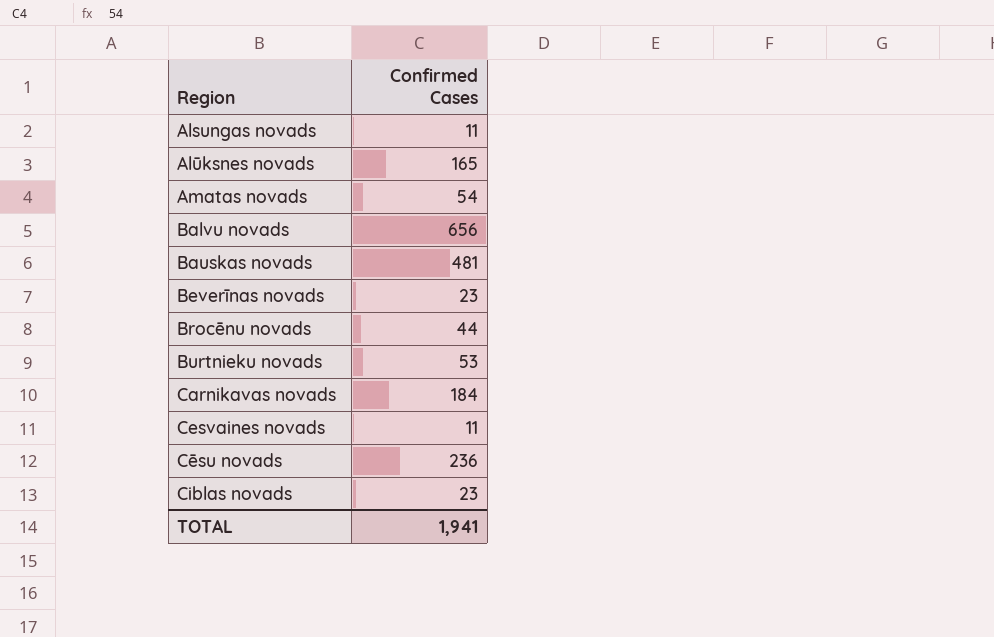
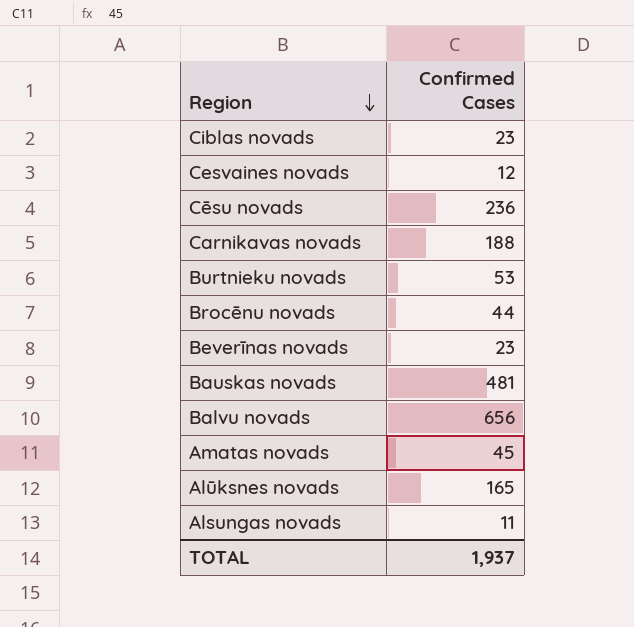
row order: none -> Region descending
Cesvaines novads | Confirmed Cases: 11 -> 12
Carnikavas novads | Confirmed Cases: 184 -> 188
Amatas novads | Confirmed Cases: 54 -> 45
TOTAL | Confirmed Cases: 1,941 -> 1,937

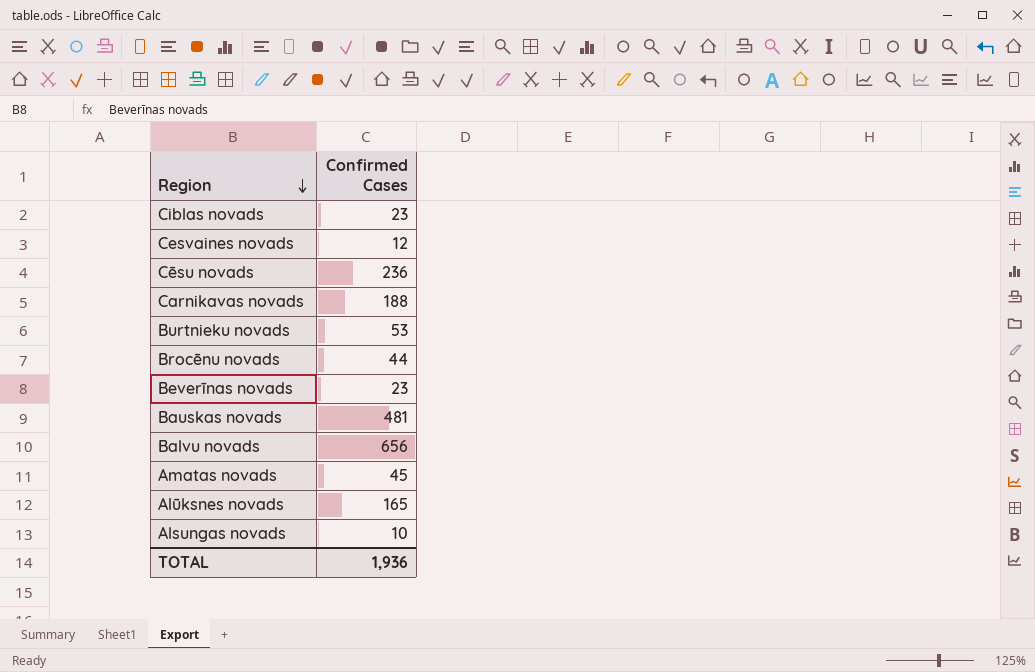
Alsungas novads | Confirmed Cases: 11 -> 10
TOTAL | Confirmed Cases: 1,937 -> 1,936

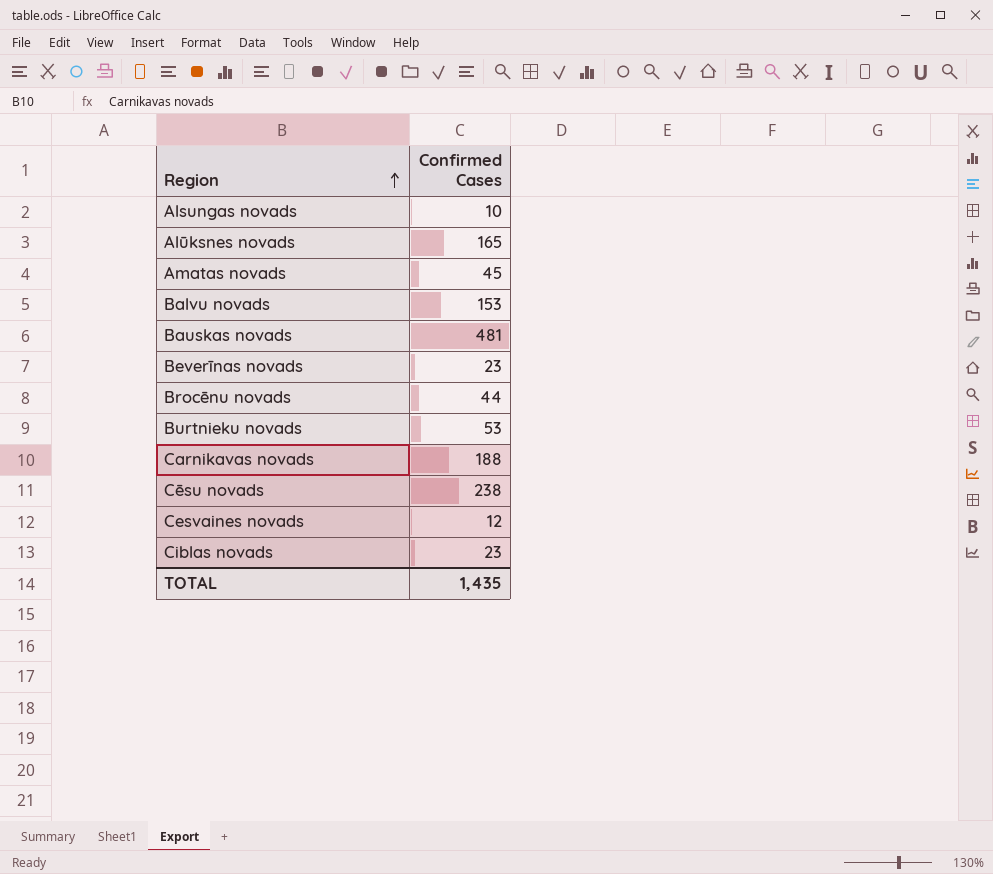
row order: Region descending -> Region ascending
Balvu novads | Confirmed Cases: 656 -> 153
Cēsu novads | Confirmed Cases: 236 -> 238
TOTAL | Confirmed Cases: 1,936 -> 1,435

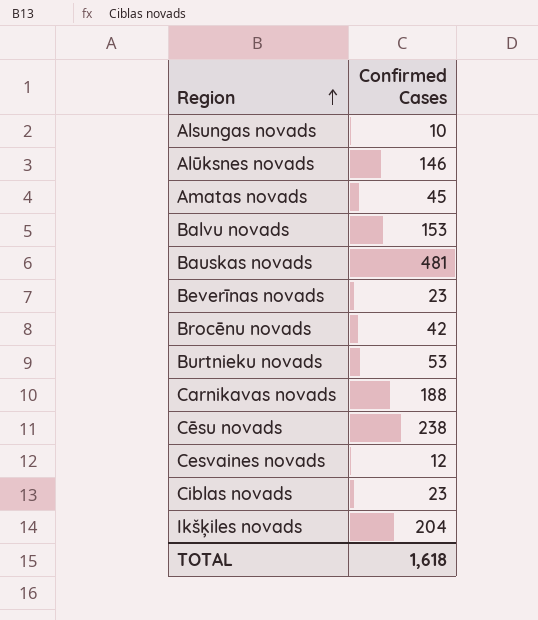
Alūksnes novads | Confirmed Cases: 165 -> 146
Brocēnu novads | Confirmed Cases: 44 -> 42
row Ikšķiles novads: none -> 204
TOTAL | Confirmed Cases: 1,435 -> 1,618

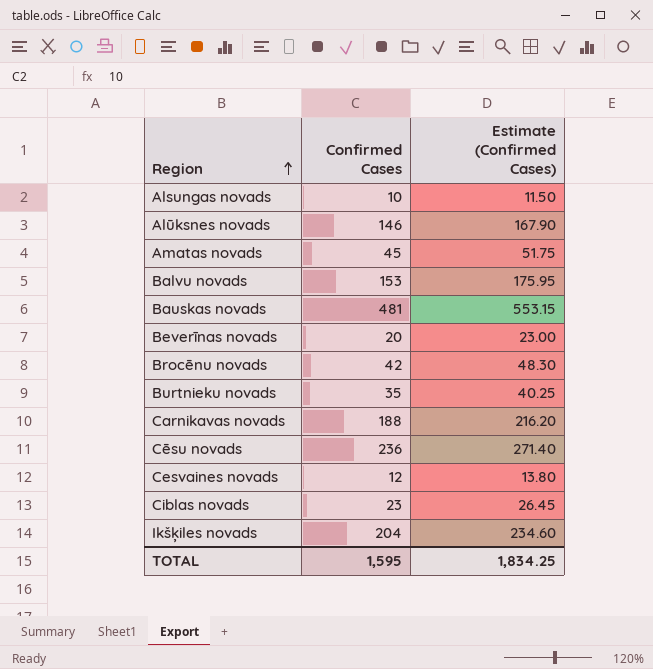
column Estimate (Confirmed Cases) | formula: none -> [Confirmed Cases] * 1.15
Beverīnas novads | Confirmed Cases: 23 -> 20
Burtnieku novads | Confirmed Cases: 53 -> 35
Cēsu novads | Confirmed Cases: 238 -> 236
TOTAL | Confirmed Cases: 1,618 -> 1,595

